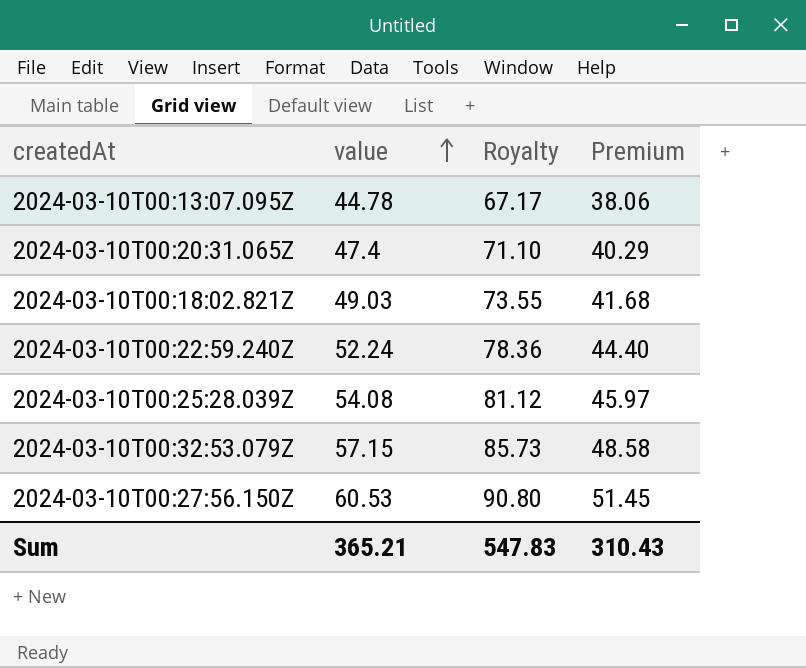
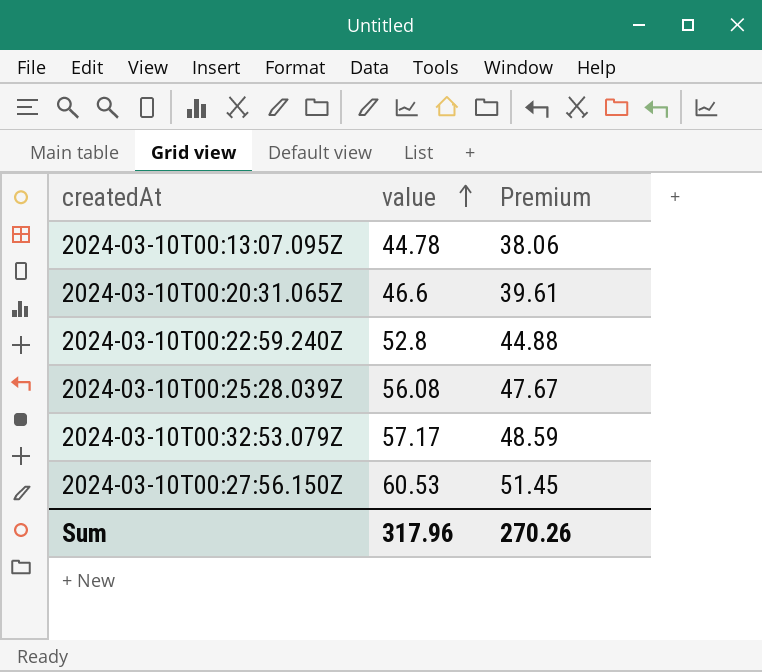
column Royalty | formula: [value] * 1.5 -> none
row 2024-03-10T00:18:02.821Z: 49.03 | 73.55 | 41.68 -> none
2024-03-10T00:20:31.065Z | value: 47.4 -> 46.6
2024-03-10T00:20:31.065Z | Premium: 40.29 -> 39.61
2024-03-10T00:22:59.240Z | value: 52.24 -> 52.8
2024-03-10T00:22:59.240Z | Premium: 44.40 -> 44.88
2024-03-10T00:25:28.039Z | value: 54.08 -> 56.08
2024-03-10T00:25:28.039Z | Premium: 45.97 -> 47.67
2024-03-10T00:32:53.079Z | value: 57.15 -> 57.17
2024-03-10T00:32:53.079Z | Premium: 48.58 -> 48.59
Sum | value: 365.21 -> 317.96
Sum | Premium: 310.43 -> 270.26

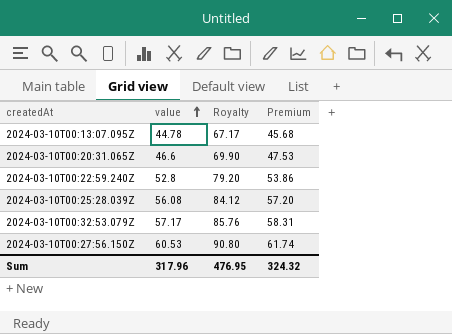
column Royalty | formula: none -> [value] * 1.5
column Premium | formula: [value] * 0.85 -> [value] * 1.02
Sum | Premium: 270.26 -> 324.32

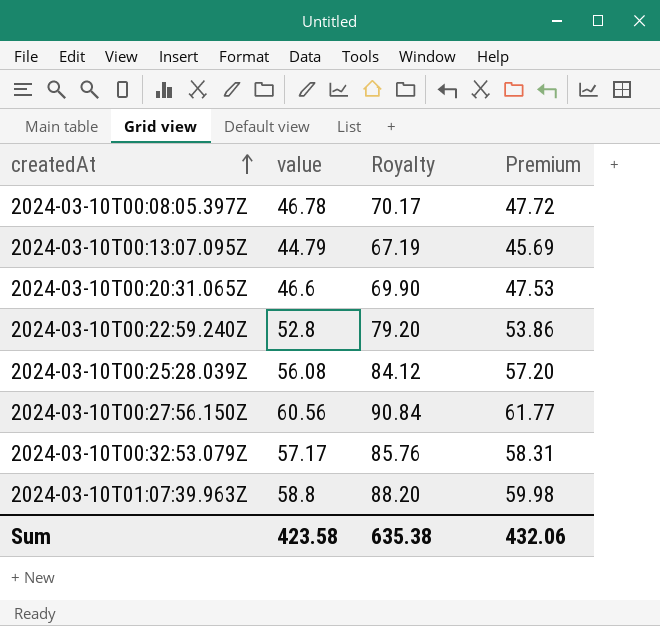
row order: value ascending -> createdAt ascending
row 2024-03-10T00:08:05.397Z: none -> 46.78 | 70.17 | 47.72
2024-03-10T00:13:07.095Z | value: 44.78 -> 44.79
2024-03-10T00:13:07.095Z | Royalty: 67.17 -> 67.19
2024-03-10T00:13:07.095Z | Premium: 45.68 -> 45.69
2024-03-10T00:27:56.150Z | value: 60.53 -> 60.56
2024-03-10T00:27:56.150Z | Royalty: 90.80 -> 90.84
2024-03-10T00:27:56.150Z | Premium: 61.74 -> 61.77
row 2024-03-10T01:07:39.963Z: none -> 58.8 | 88.20 | 59.98
Sum | value: 317.96 -> 423.58
Sum | Royalty: 476.95 -> 635.38
Sum | Premium: 324.32 -> 432.06

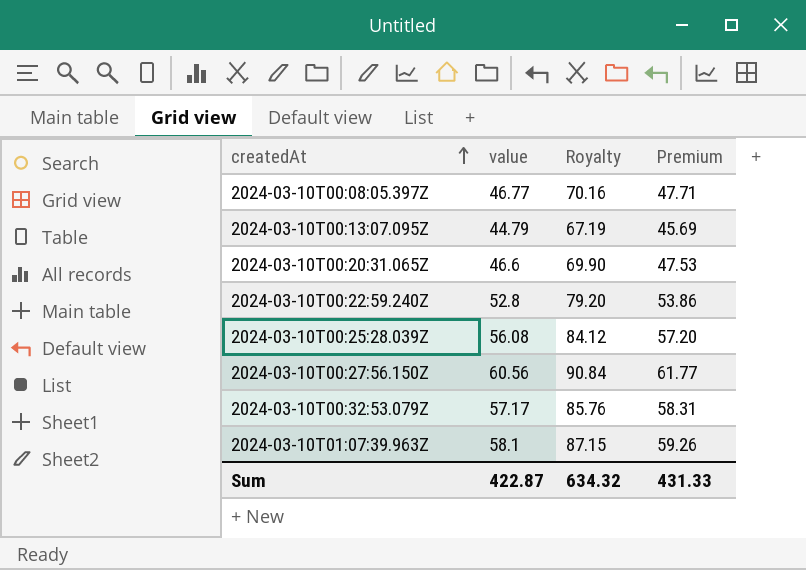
2024-03-10T00:08:05.397Z | value: 46.78 -> 46.77
2024-03-10T00:08:05.397Z | Royalty: 70.17 -> 70.16
2024-03-10T00:08:05.397Z | Premium: 47.72 -> 47.71
2024-03-10T01:07:39.963Z | value: 58.8 -> 58.1
2024-03-10T01:07:39.963Z | Royalty: 88.20 -> 87.15
2024-03-10T01:07:39.963Z | Premium: 59.98 -> 59.26
Sum | value: 423.58 -> 422.87
Sum | Royalty: 635.38 -> 634.32
Sum | Premium: 432.06 -> 431.33

